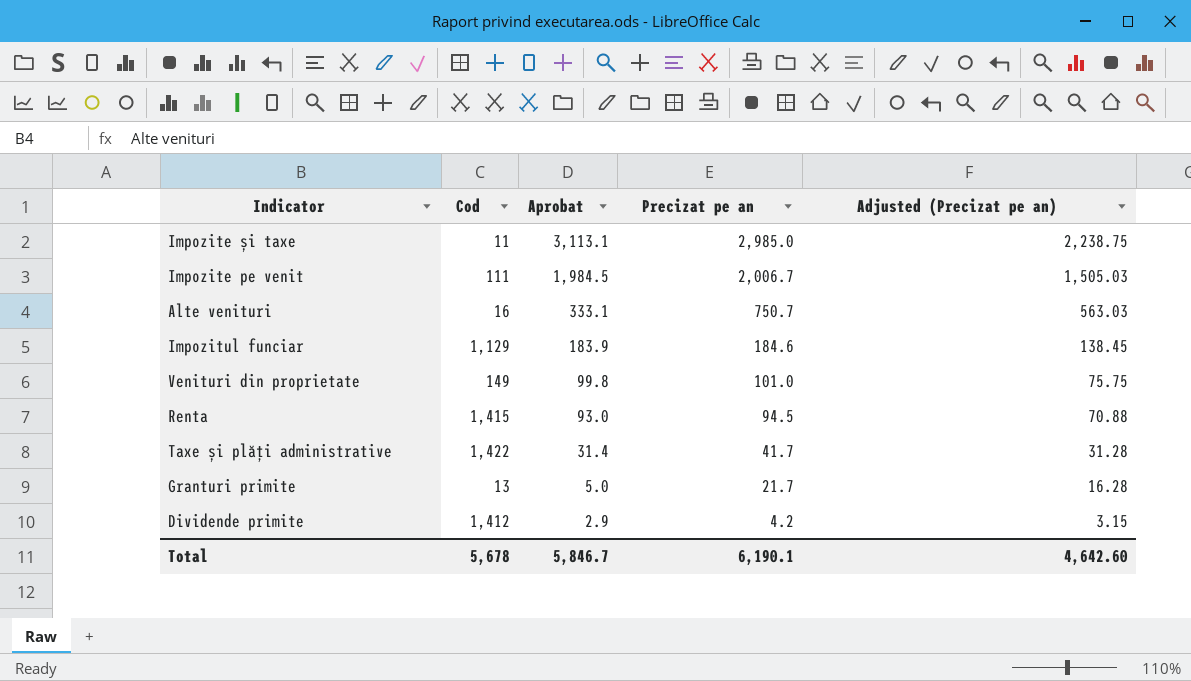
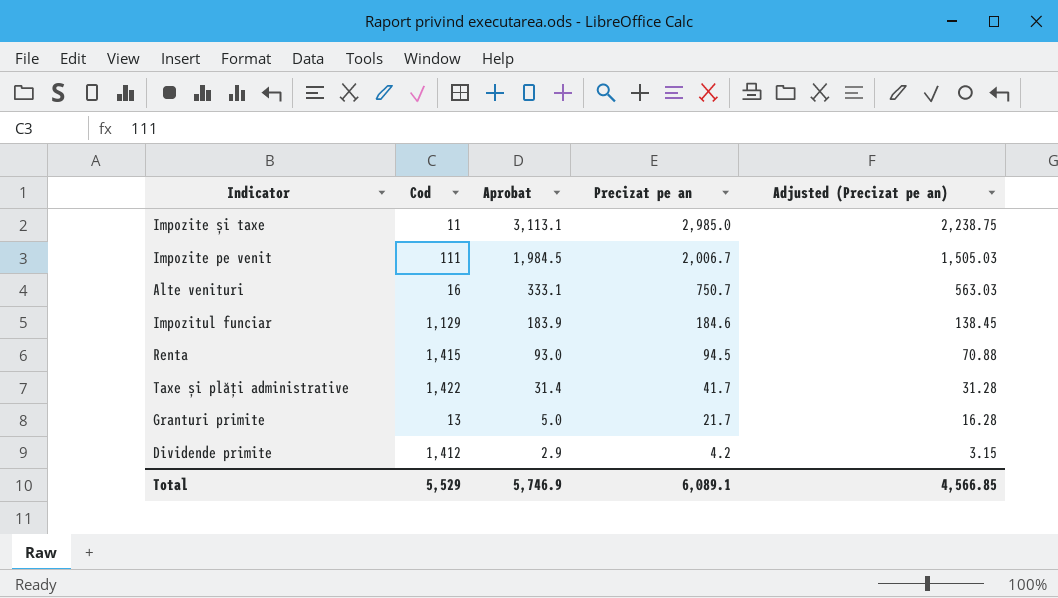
row Venituri din proprietate: 149 | 99.8 | 101.0 | 75.75 -> none
Total | Cod: 5,678 -> 5,529
Total | Aprobat: 5,846.7 -> 5,746.9
Total | Precizat pe an: 6,190.1 -> 6,089.1
Total | Adjusted (Precizat pe an): 4,642.60 -> 4,566.85

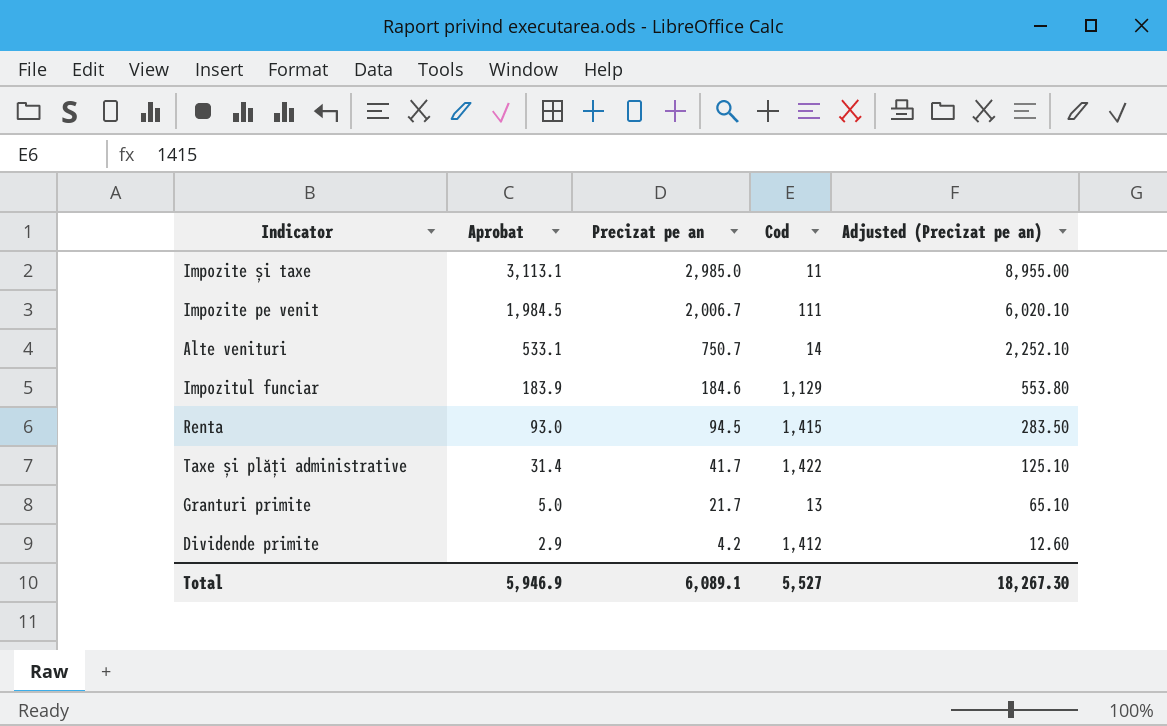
column Cod | position: 2 -> 4
column Adjusted (Precizat pe an) | formula: [Precizat pe an] * 0.75 -> [Precizat pe an] * 3
Alte venituri | Aprobat: 333.1 -> 533.1
Alte venituri | Cod: 16 -> 14
Total | Aprobat: 5,746.9 -> 5,946.9
Total | Cod: 5,529 -> 5,527
Total | Adjusted (Precizat pe an): 4,566.85 -> 18,267.30

